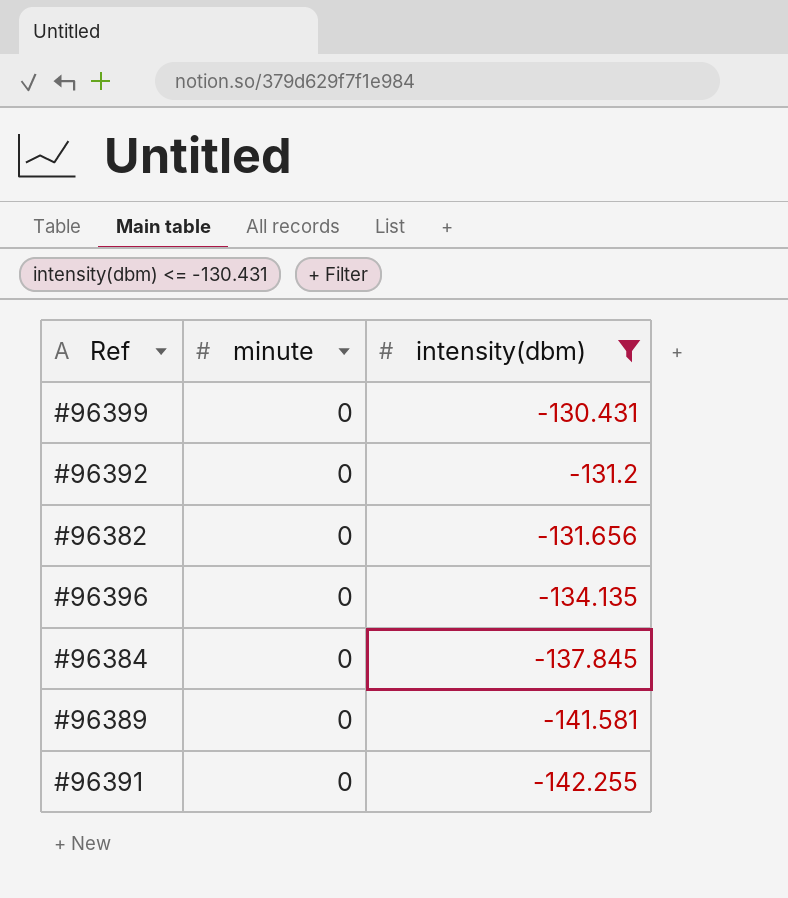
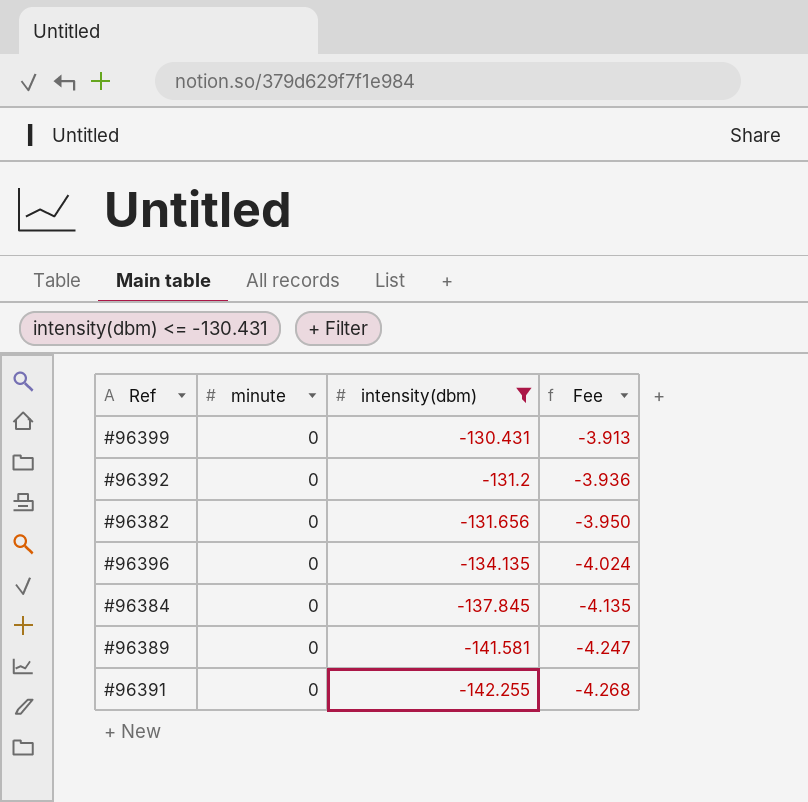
column Fee | formula: none -> [intensity(dbm)] * 0.03

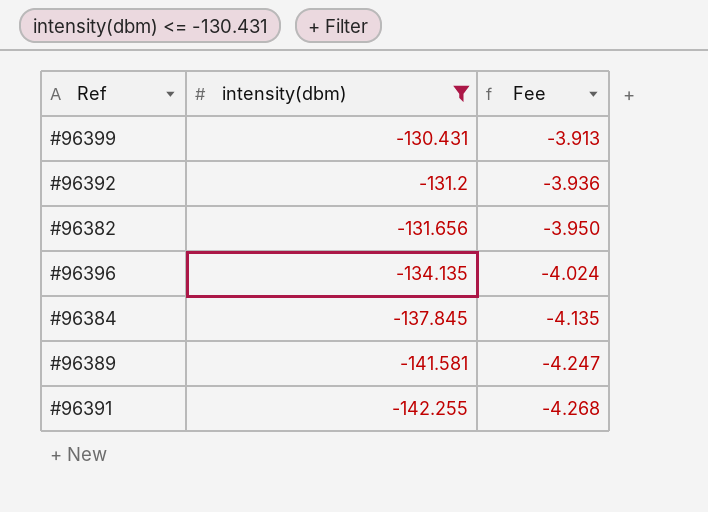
column minute | position: 2 -> none

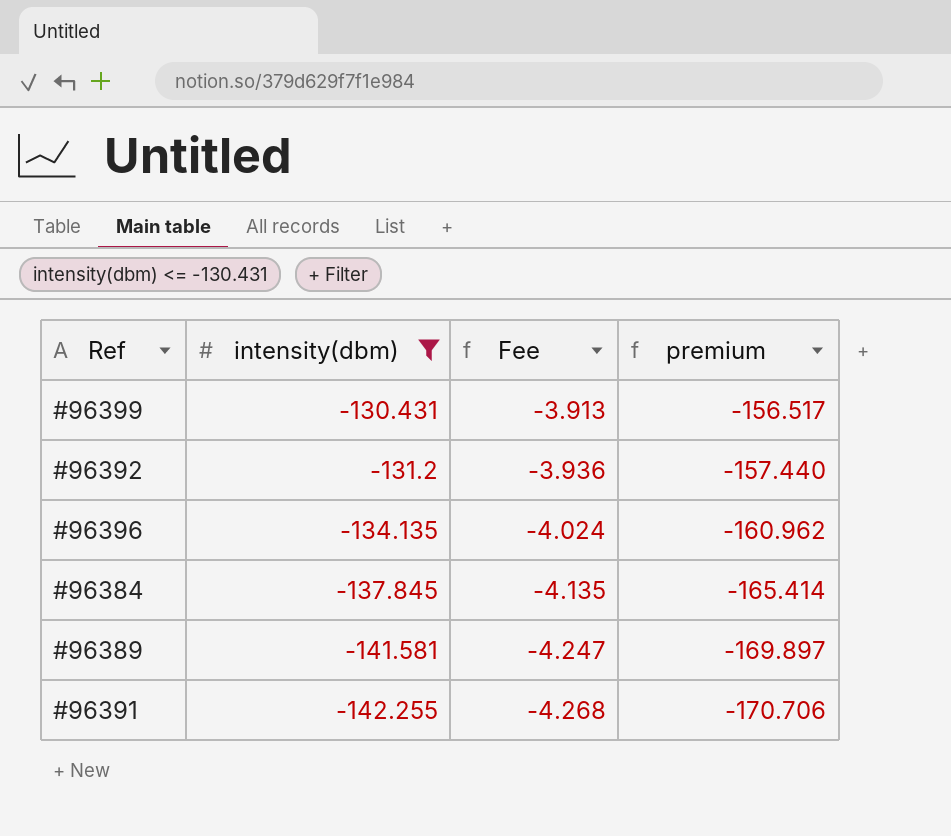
column premium | formula: none -> [intensity(dbm)] * 1.2
row #96382: -131.656 | -3.950 -> none

